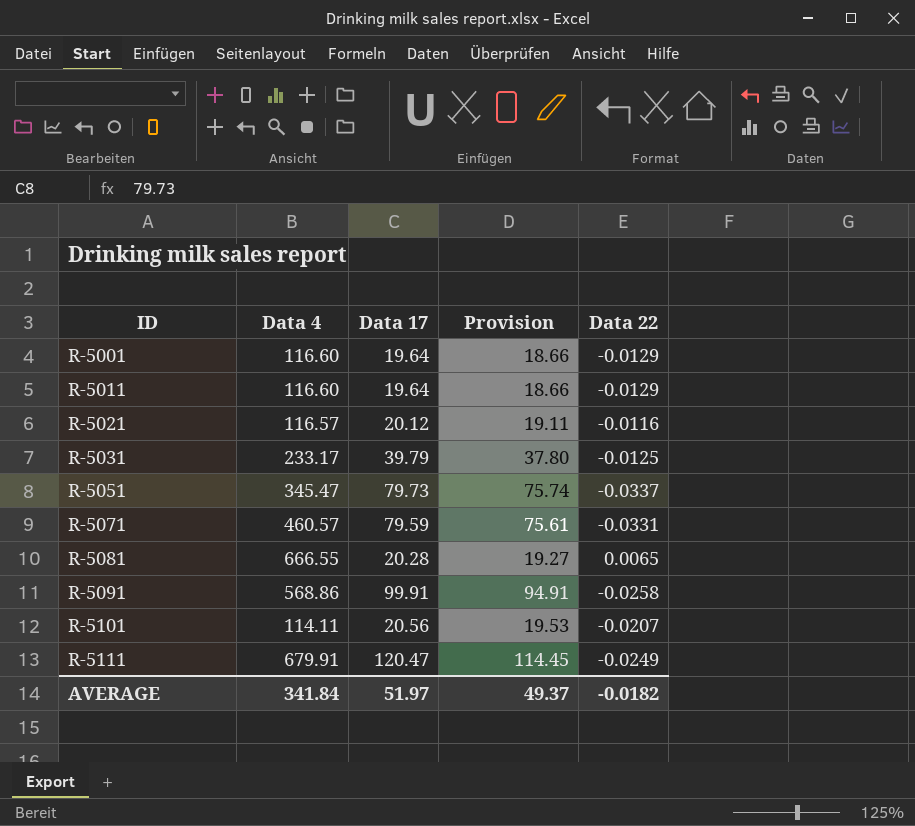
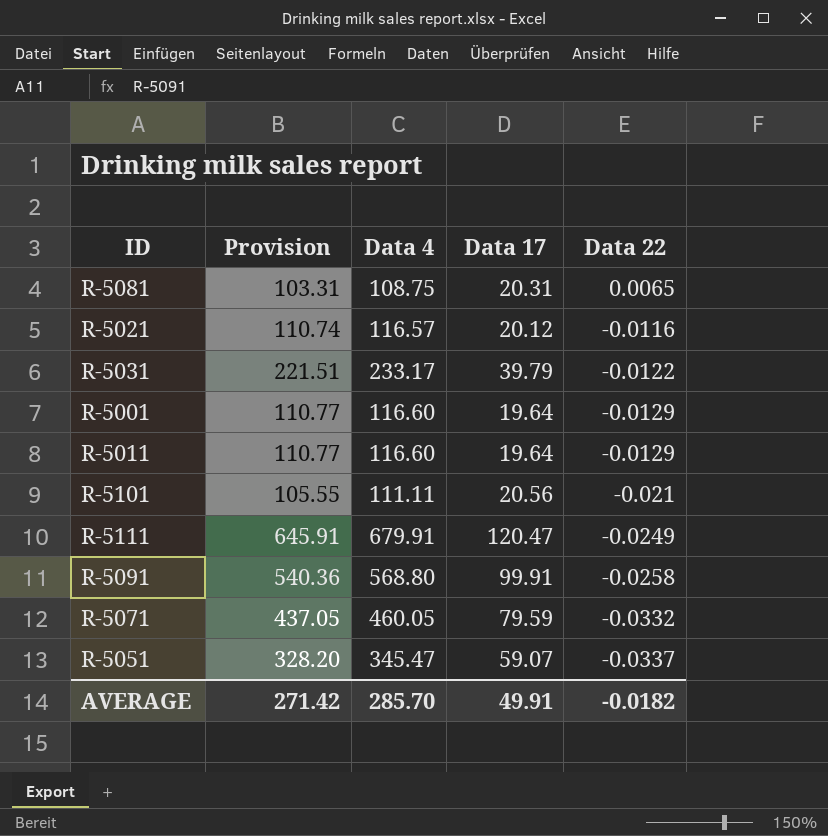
row order: ID ascending -> Data 22 descending
column Provision | formula: [Data 17] * 0.95 -> [Data 4] * 0.95
column Provision | position: 4 -> 2
R-5081 | Data 4: 666.55 -> 108.75
R-5081 | Data 17: 20.28 -> 20.31
R-5031 | Data 22: -0.0125 -> -0.0122
R-5101 | Data 4: 114.11 -> 111.11
R-5101 | Data 22: -0.0207 -> -0.021
R-5091 | Data 4: 568.86 -> 568.80
R-5071 | Data 4: 460.57 -> 460.05
R-5071 | Data 22: -0.0331 -> -0.0332
R-5051 | Data 17: 79.73 -> 59.07
AVERAGE | Provision: 49.37 -> 271.42
AVERAGE | Data 4: 341.84 -> 285.70
AVERAGE | Data 17: 51.97 -> 49.91

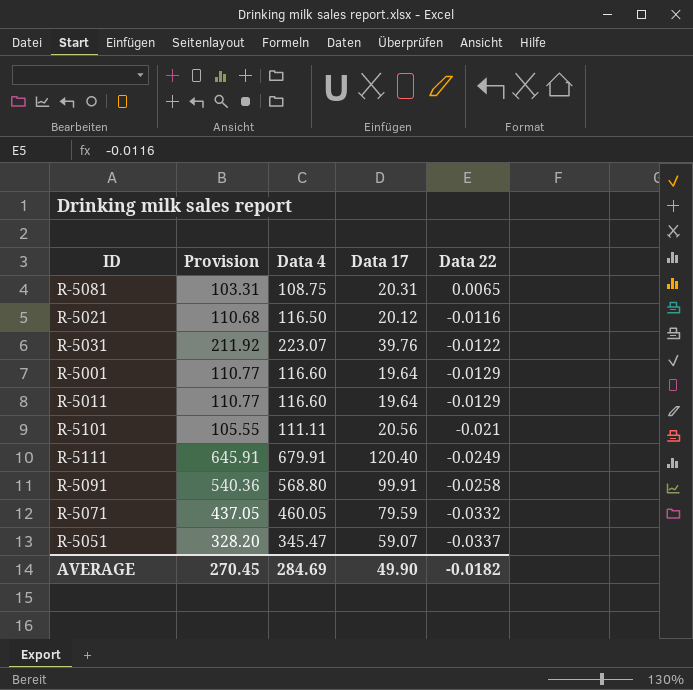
R-5021 | Provision: 110.74 -> 110.68
R-5021 | Data 4: 116.57 -> 116.50
R-5031 | Provision: 221.51 -> 211.92
R-5031 | Data 4: 233.17 -> 223.07
R-5031 | Data 17: 39.79 -> 39.76
R-5111 | Data 17: 120.47 -> 120.40
AVERAGE | Provision: 271.42 -> 270.45
AVERAGE | Data 4: 285.70 -> 284.69
AVERAGE | Data 17: 49.91 -> 49.90

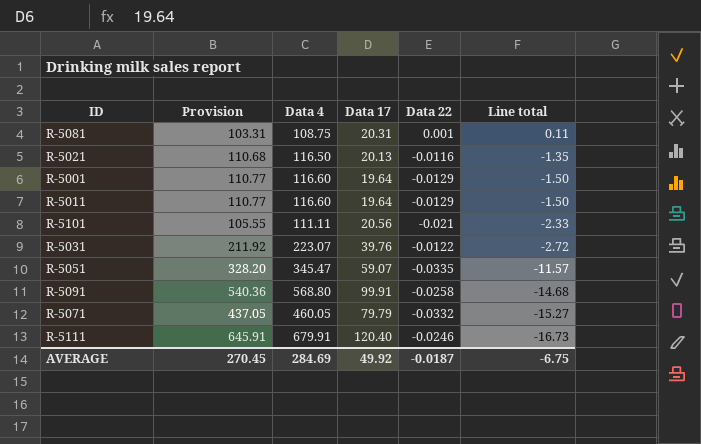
row order: Data 22 descending -> Line total descending
column Line total | formula: none -> [Data 4] * [Data 22]
R-5081 | Data 22: 0.0065 -> 0.001
R-5021 | Data 17: 20.12 -> 20.13
R-5051 | Data 22: -0.0337 -> -0.0335
R-5071 | Data 17: 79.59 -> 79.79
R-5111 | Data 22: -0.0249 -> -0.0246
AVERAGE | Data 17: 49.90 -> 49.92
AVERAGE | Data 22: -0.0182 -> -0.0187

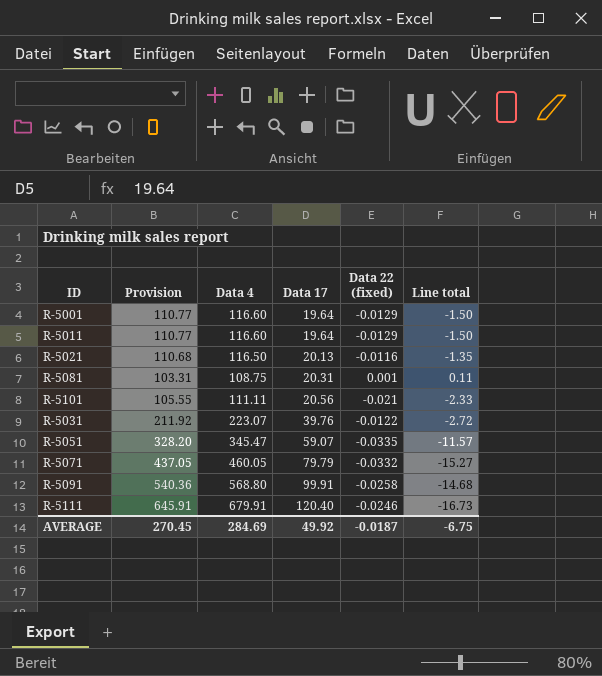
row order: Line total descending -> Data 17 ascending
column name: Data 22 -> Data 22 (fixed)

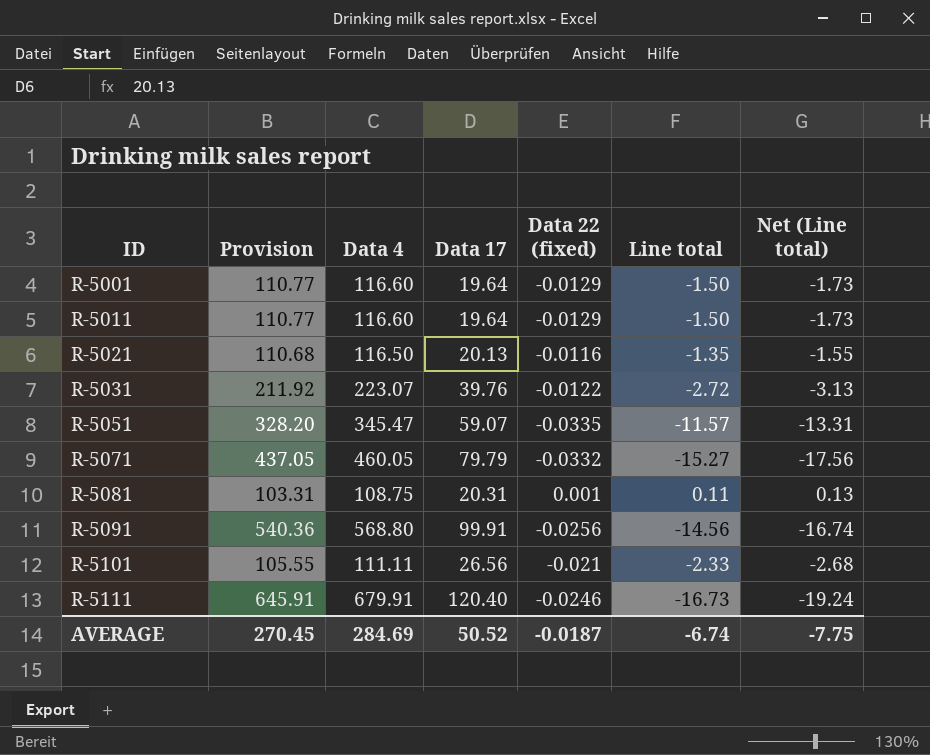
row order: Data 17 ascending -> ID ascending
column Net (Line total) | formula: none -> [Line total] * 1.15
R-5091 | Data 22 (fixed): -0.0258 -> -0.0256
R-5091 | Line total: -14.68 -> -14.56
R-5101 | Data 17: 20.56 -> 26.56
AVERAGE | Data 17: 49.92 -> 50.52
AVERAGE | Line total: -6.75 -> -6.74

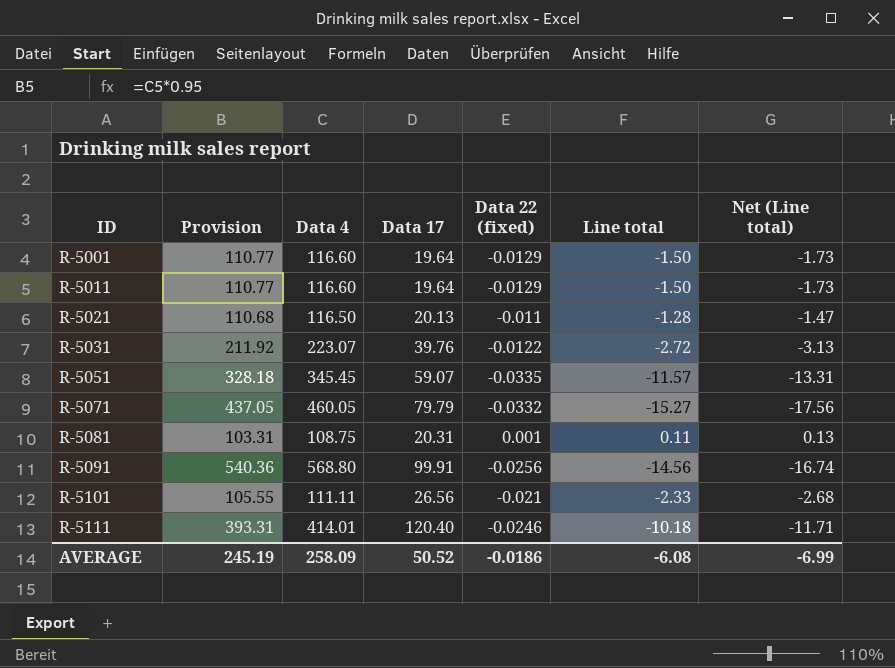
R-5021 | Data 22 (fixed): -0.0116 -> -0.011
R-5021 | Line total: -1.35 -> -1.28
R-5021 | Net (Line total): -1.55 -> -1.47
R-5051 | Provision: 328.20 -> 328.18
R-5051 | Data 4: 345.47 -> 345.45
R-5111 | Provision: 645.91 -> 393.31
R-5111 | Data 4: 679.91 -> 414.01
R-5111 | Line total: -16.73 -> -10.18
R-5111 | Net (Line total): -19.24 -> -11.71
AVERAGE | Provision: 270.45 -> 245.19
AVERAGE | Data 4: 284.69 -> 258.09
AVERAGE | Data 22 (fixed): -0.0187 -> -0.0186
AVERAGE | Line total: -6.74 -> -6.08
AVERAGE | Net (Line total): -7.75 -> -6.99

